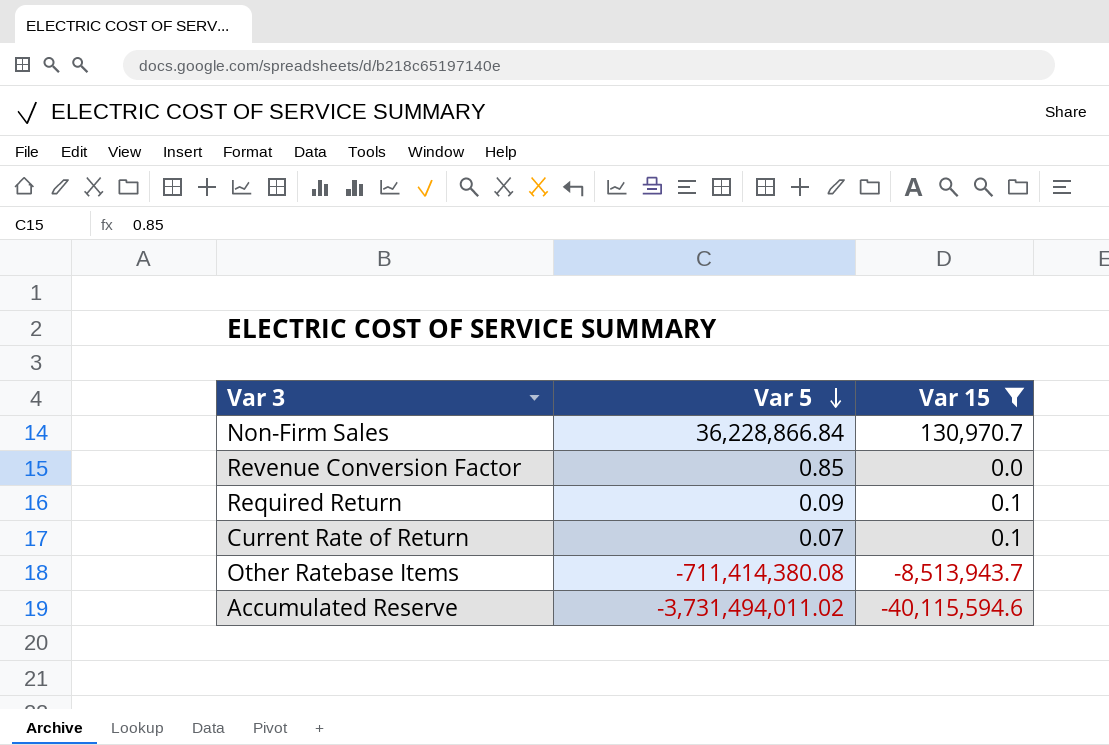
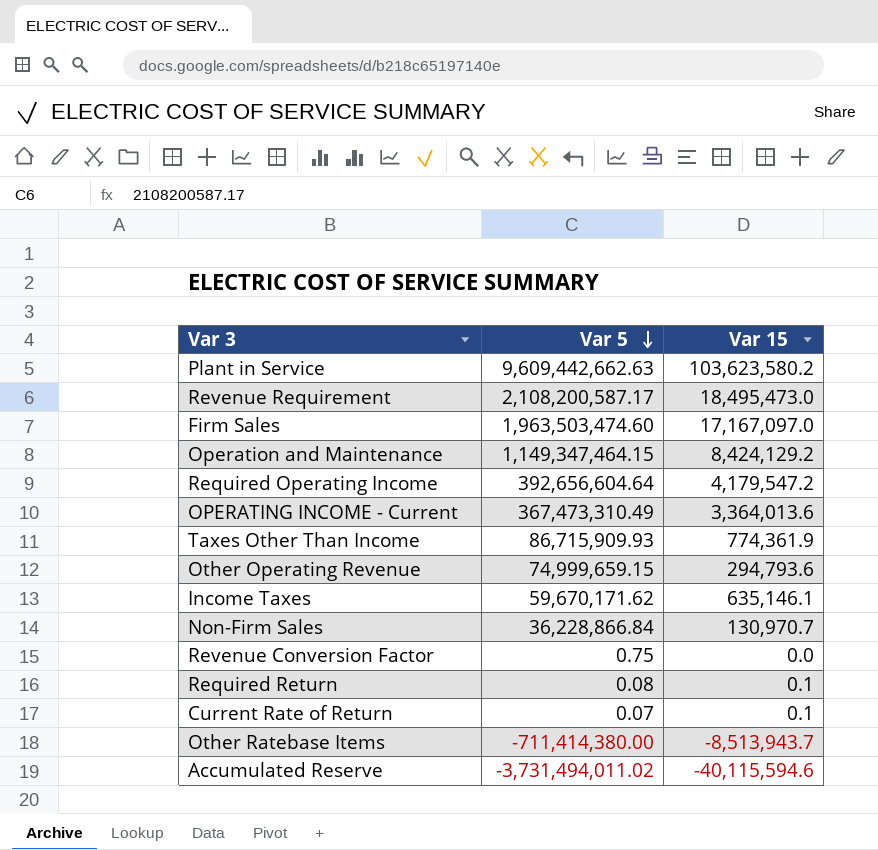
filter: Var 15 <= 130,970.7 -> none
Revenue Conversion Factor | Var 5: 0.85 -> 0.75
Required Return | Var 5: 0.09 -> 0.08
Other Ratebase Items | Var 5: -711,414,380.08 -> -711,414,380.00

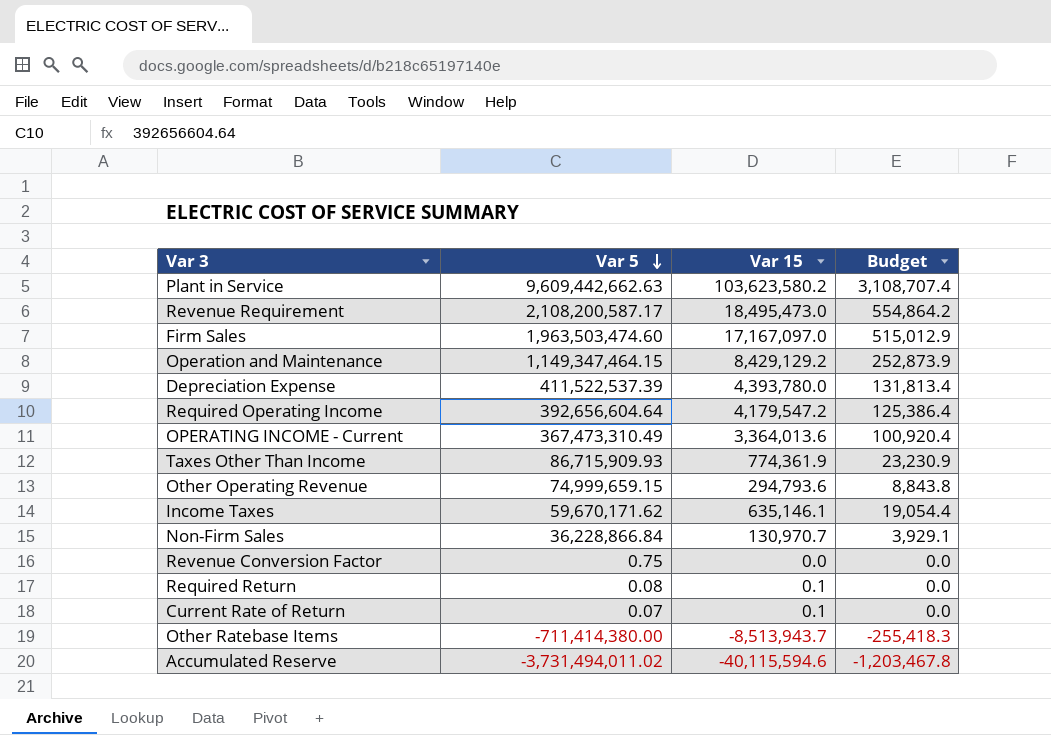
column Budget | formula: none -> [Var 15] * 0.03
Operation and Maintenance | Var 15: 8,424,129.2 -> 8,429,129.2
row Depreciation Expense: none -> 411,522,537.39 | 4,393,780.0 | 131,813.4

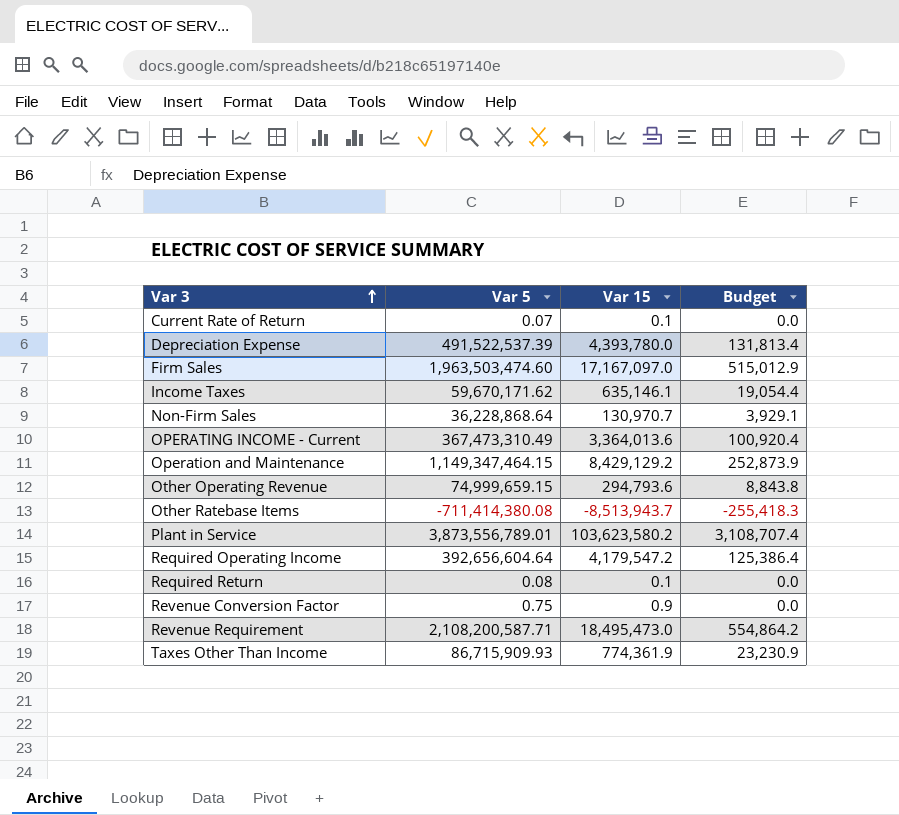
row order: Var 5 descending -> Var 3 ascending
row Accumulated Reserve: -3,731,494,011.02 | -40,115,594.6 | -1,203,467.8 -> none
Depreciation Expense | Var 5: 411,522,537.39 -> 491,522,537.39
Non-Firm Sales | Var 5: 36,228,866.84 -> 36,228,868.64
Other Ratebase Items | Var 5: -711,414,380.00 -> -711,414,380.08
Plant in Service | Var 5: 9,609,442,662.63 -> 3,873,556,789.01
Revenue Conversion Factor | Var 15: 0.0 -> 0.9
Revenue Requirement | Var 5: 2,108,200,587.17 -> 2,108,200,587.71

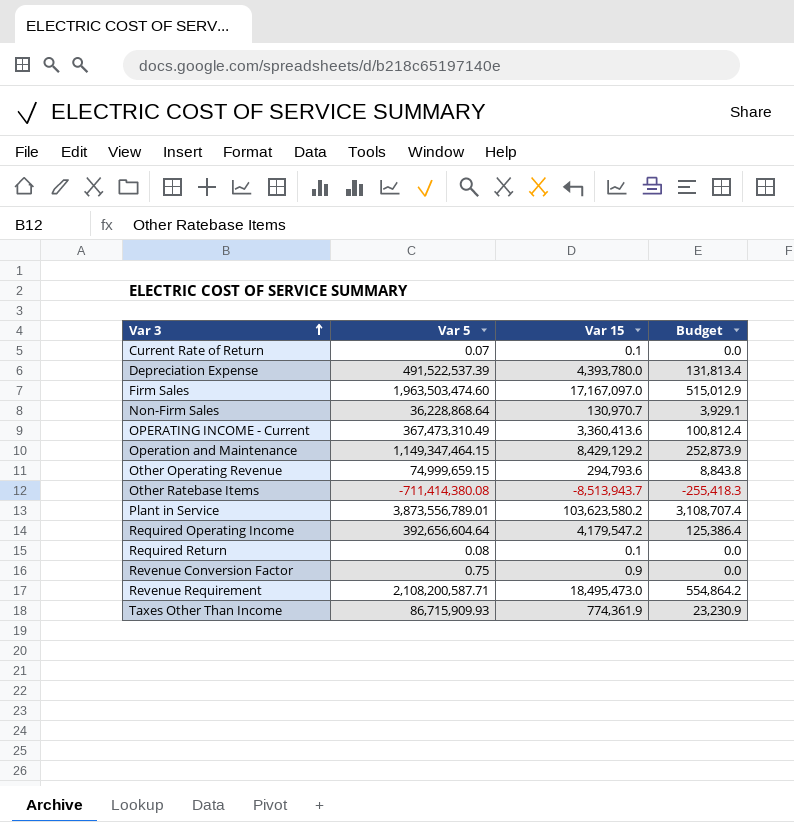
row Income Taxes: 59,670,171.62 | 635,146.1 | 19,054.4 -> none
OPERATING INCOME - Current | Var 15: 3,364,013.6 -> 3,360,413.6
OPERATING INCOME - Current | Budget: 100,920.4 -> 100,812.4

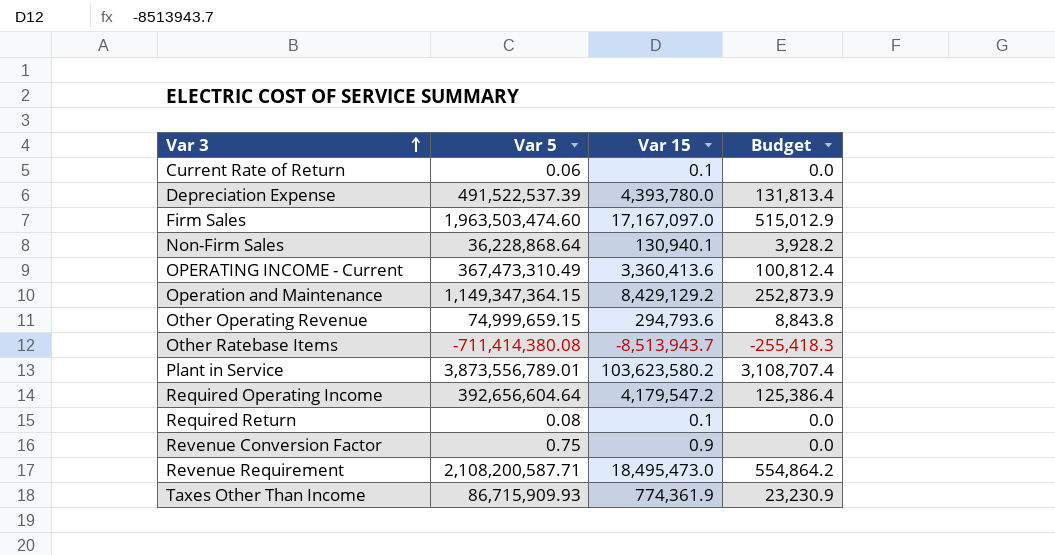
Current Rate of Return | Var 5: 0.07 -> 0.06
Non-Firm Sales | Var 15: 130,970.7 -> 130,940.1
Non-Firm Sales | Budget: 3,929.1 -> 3,928.2
Operation and Maintenance | Var 5: 1,149,347,464.15 -> 1,149,347,364.15

